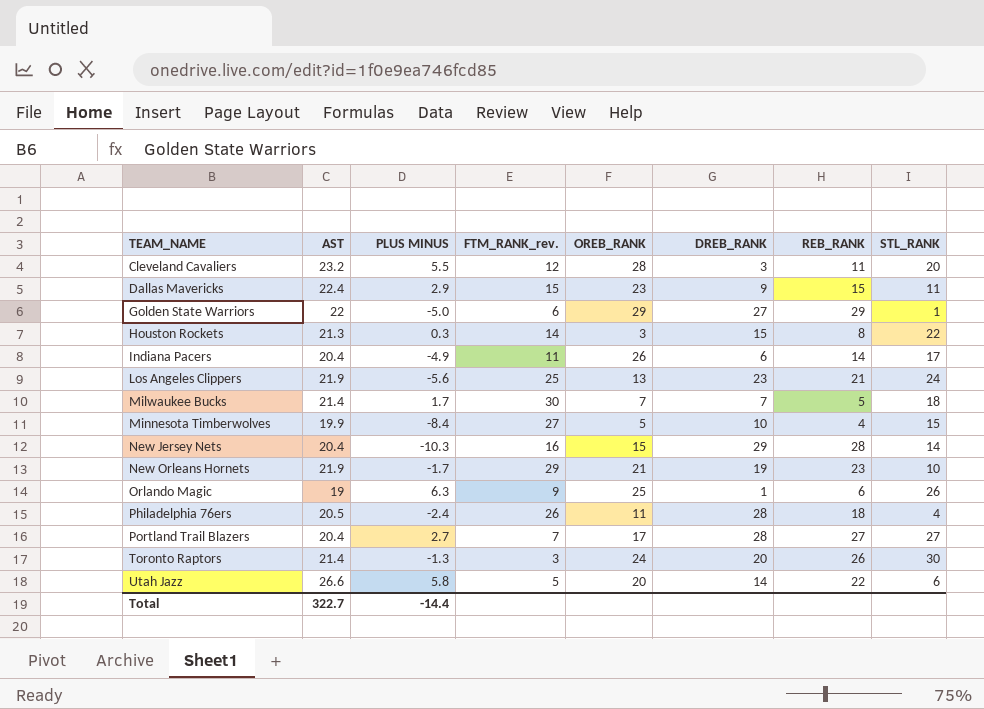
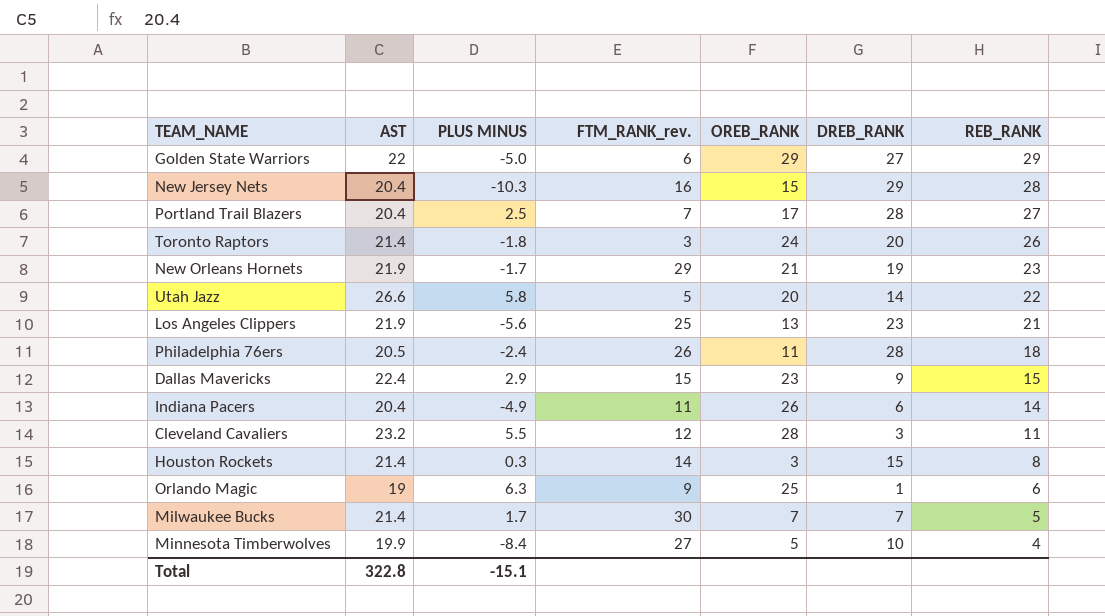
row order: TEAM_NAME ascending -> REB_RANK descending
column STL_RANK | position: 8 -> none
Portland Trail Blazers | PLUS MINUS: 2.7 -> 2.5
Toronto Raptors | PLUS MINUS: -1.3 -> -1.8
Houston Rockets | AST: 21.3 -> 21.4
Total | AST: 322.7 -> 322.8
Total | PLUS MINUS: -14.4 -> -15.1

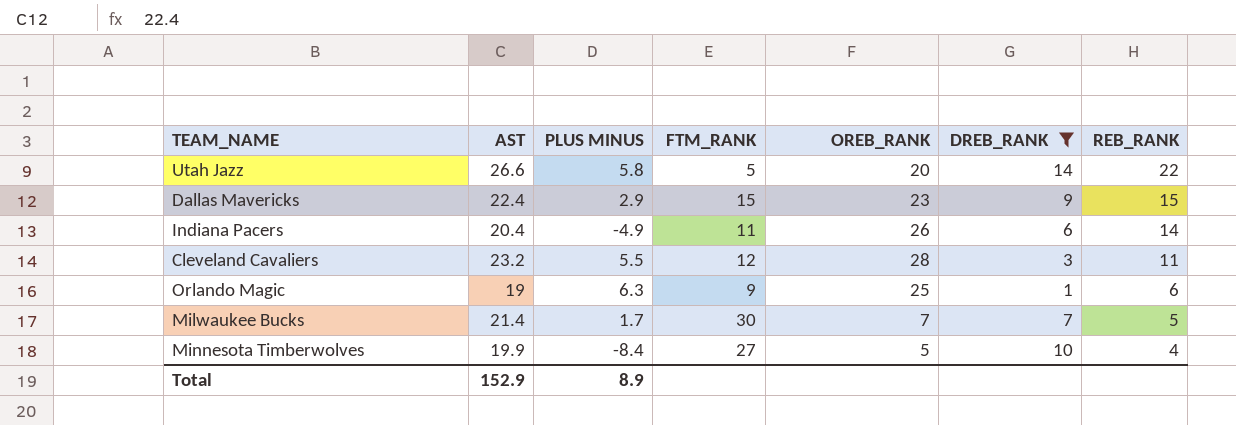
filter: none -> DREB_RANK <= 14
column name: FTM_RANK_rev. -> FTM_RANK
Total | AST: 322.8 -> 152.9
Total | PLUS MINUS: -15.1 -> 8.9

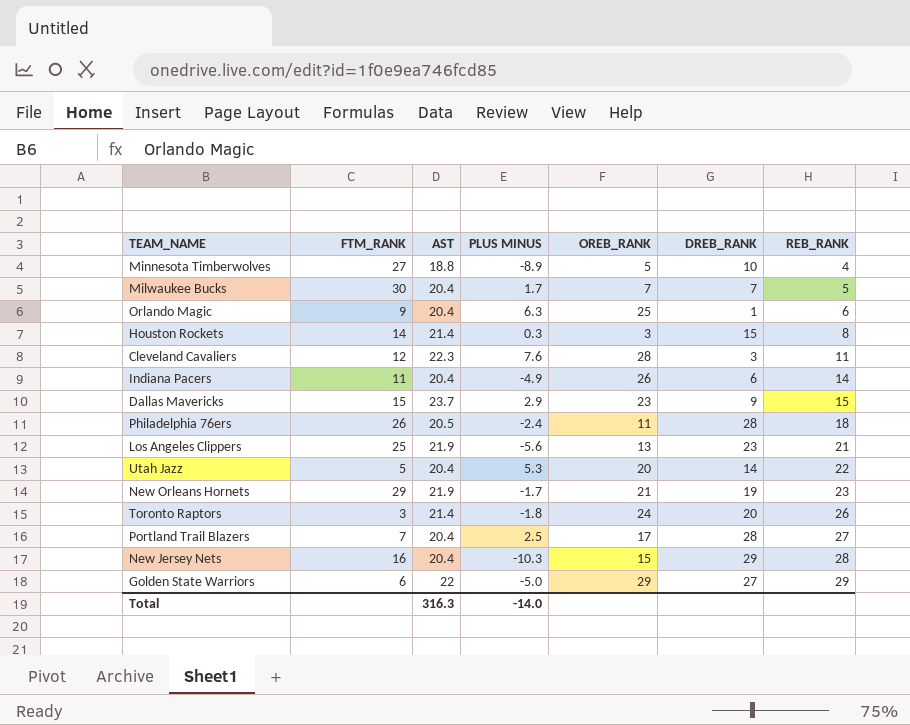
filter: DREB_RANK <= 14 -> none
row order: REB_RANK descending -> REB_RANK ascending
column FTM_RANK | position: 4 -> 2
Minnesota Timberwolves | AST: 19.9 -> 18.8
Minnesota Timberwolves | PLUS MINUS: -8.4 -> -8.9
Milwaukee Bucks | AST: 21.4 -> 20.4
Orlando Magic | AST: 19 -> 20.4
Cleveland Cavaliers | AST: 23.2 -> 22.3
Cleveland Cavaliers | PLUS MINUS: 5.5 -> 7.6
Dallas Mavericks | AST: 22.4 -> 23.7
Utah Jazz | AST: 26.6 -> 20.4
Utah Jazz | PLUS MINUS: 5.8 -> 5.3
Total | AST: 152.9 -> 316.3
Total | PLUS MINUS: 8.9 -> -14.0

